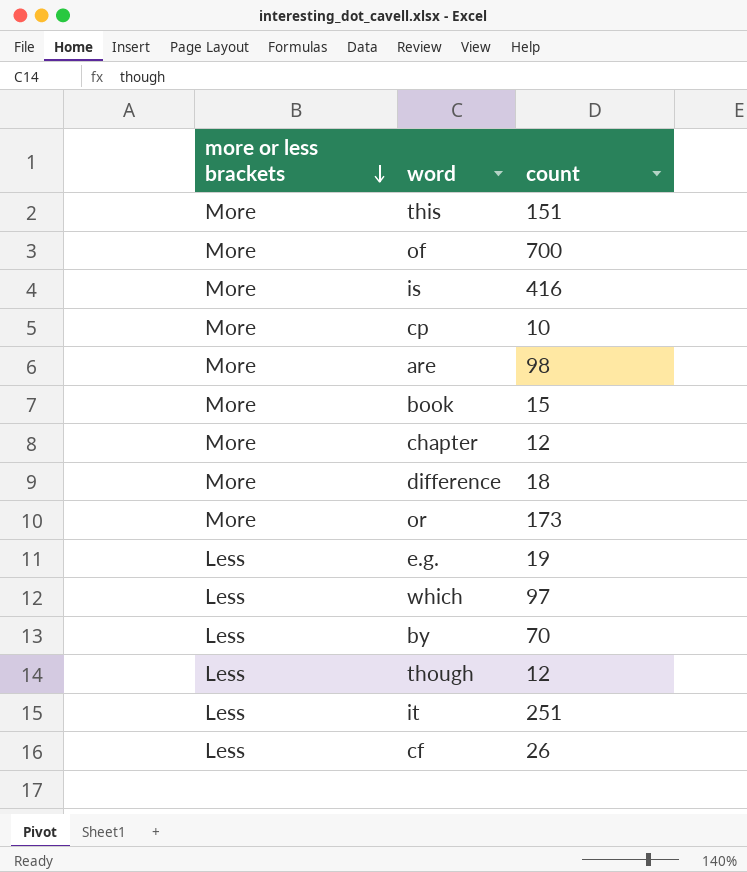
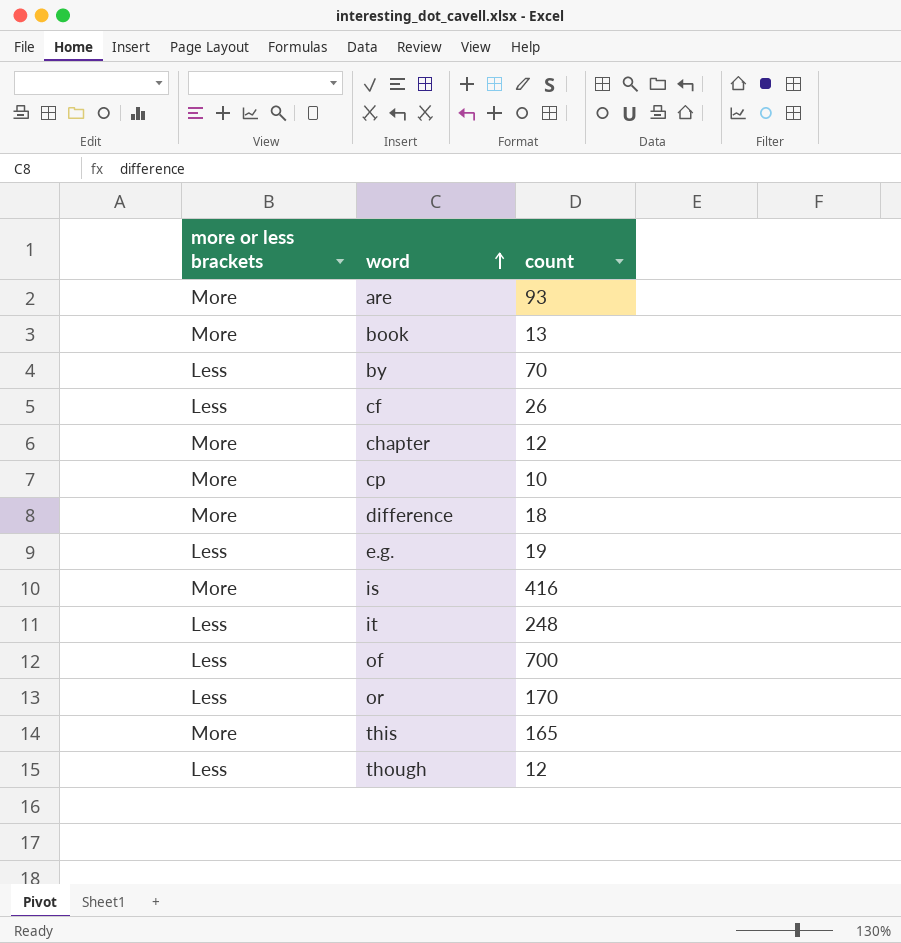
row order: more or less brackets descending -> word ascending
row which: Less | 97 -> none
are | count: 98 -> 93
book | count: 15 -> 13
it | count: 251 -> 248
of | more or less brackets: More -> Less
or | more or less brackets: More -> Less
or | count: 173 -> 170
this | count: 151 -> 165

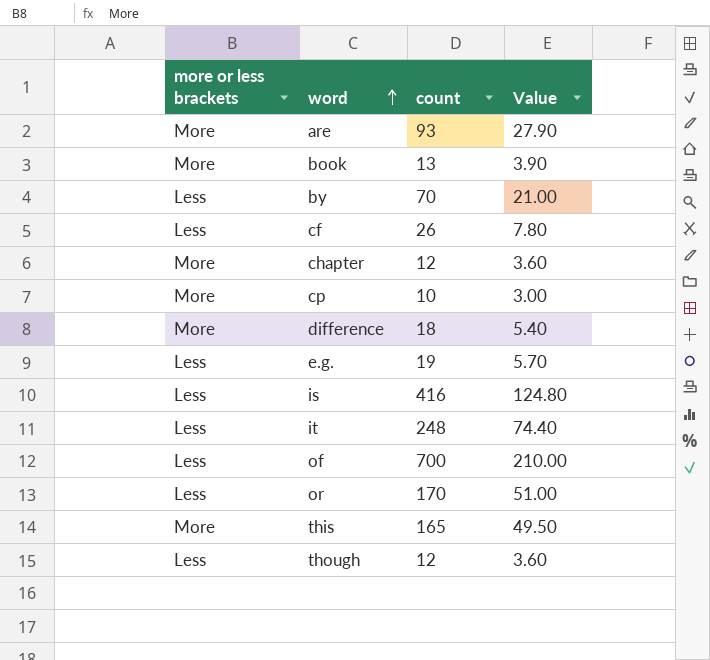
column Value | formula: none -> [count] * 0.3
is | more or less brackets: More -> Less

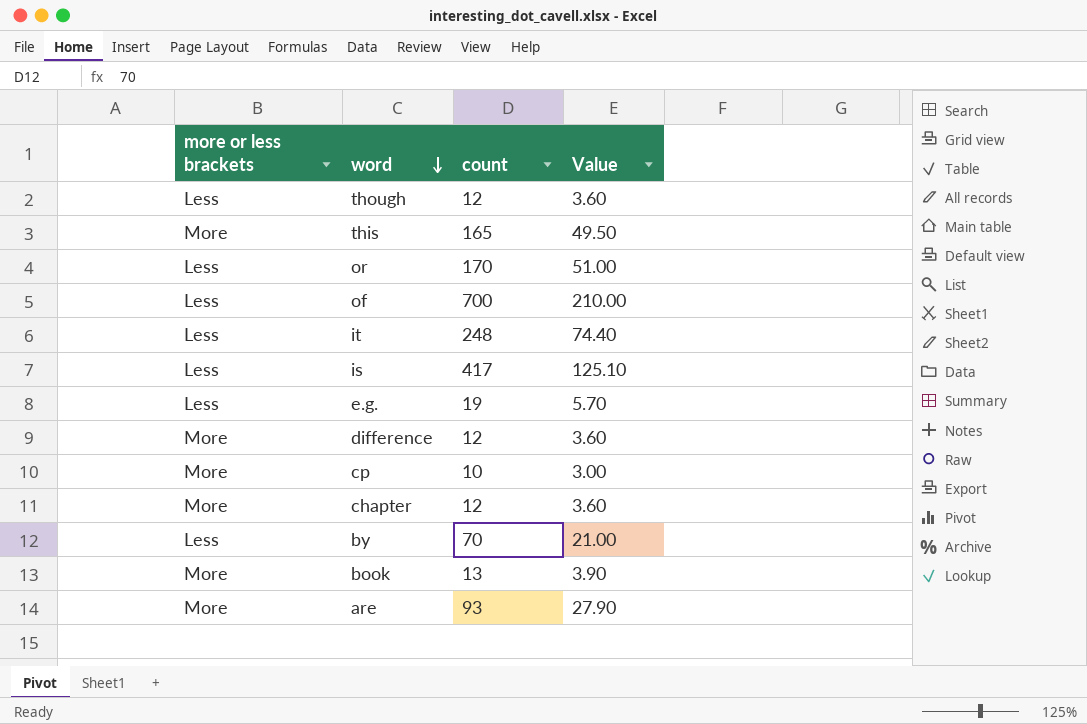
row order: word ascending -> word descending
row cf: Less | 26 | 7.80 -> none
is | count: 416 -> 417
is | Value: 124.80 -> 125.10
difference | count: 18 -> 12
difference | Value: 5.40 -> 3.60

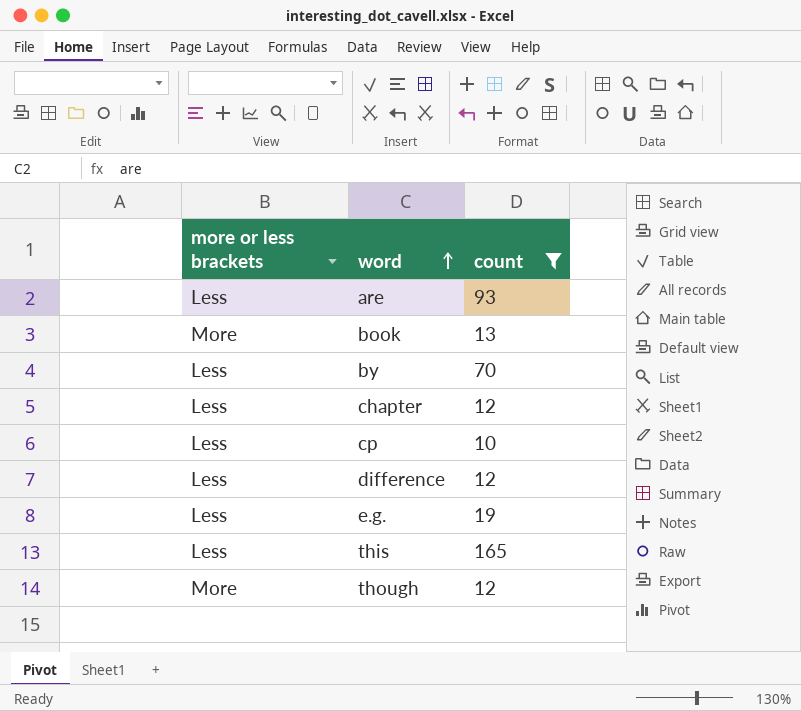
filter: none -> count <= 165
row order: word descending -> word ascending
column Value | formula: [count] * 0.3 -> none
are | more or less brackets: More -> Less
chapter | more or less brackets: More -> Less
cp | more or less brackets: More -> Less
difference | more or less brackets: More -> Less
this | more or less brackets: More -> Less
though | more or less brackets: Less -> More

